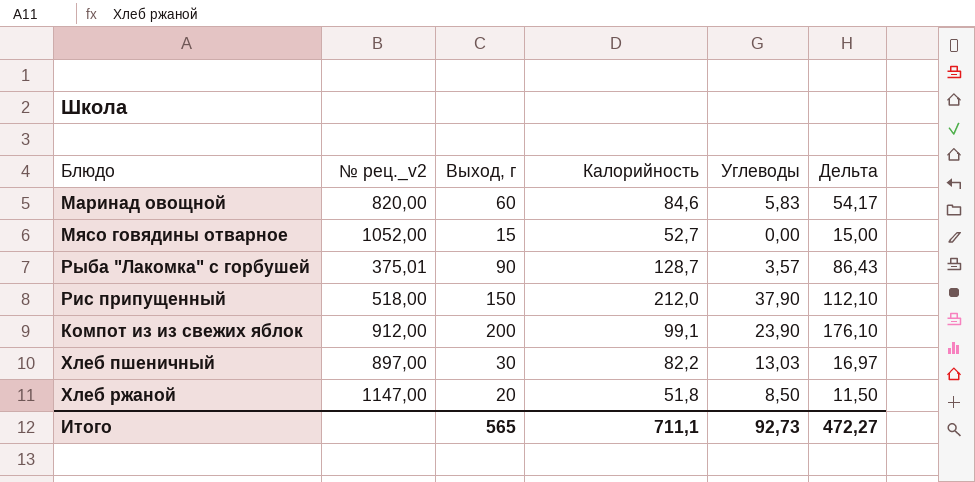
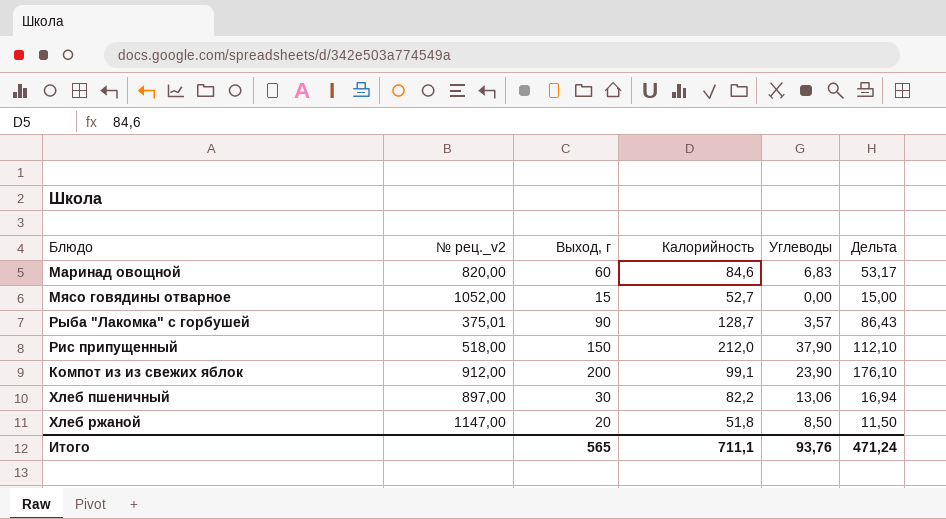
Маринад овощной | Углеводы: 5,83 -> 6,83
Маринад овощной | Дельта: 54,17 -> 53,17
Хлеб пшеничный | Углеводы: 13,03 -> 13,06
Хлеб пшеничный | Дельта: 16,97 -> 16,94
Итого | Углеводы: 92,73 -> 93,76
Итого | Дельта: 472,27 -> 471,24

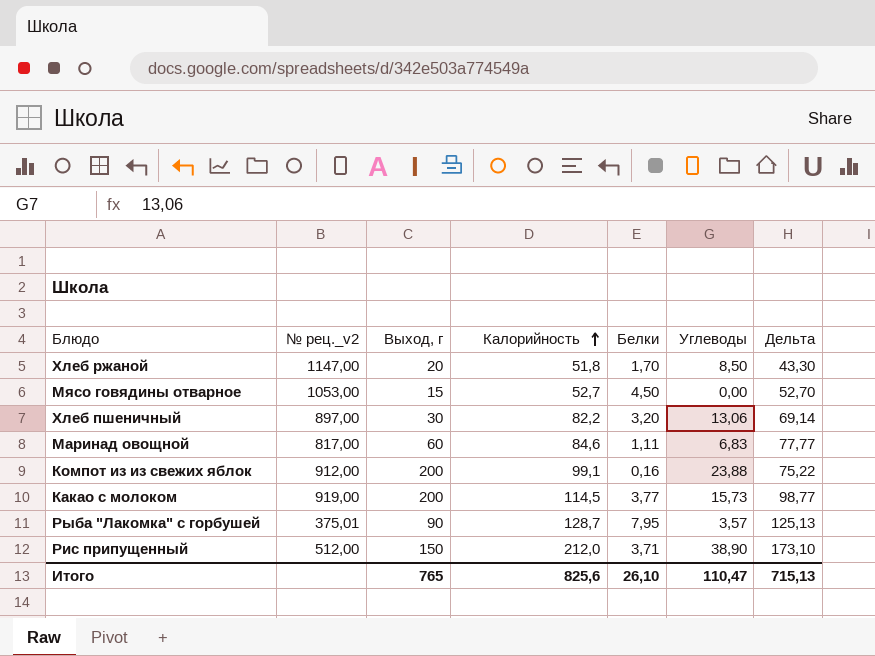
row order: none -> Калорийность ascending
column Белки | position: none -> 5
column Дельта | formula: [Выход, г] - [Углеводы] -> [Калорийность] - [Углеводы]
Мясо говядины отварное | № рец._v2: 1052,00 -> 1053,00
Маринад овощной | № рец._v2: 820,00 -> 817,00
Компот из из свежих яблок | Углеводы: 23,90 -> 23,88
row Какао с молоком: none -> 919,00 | 200 | 114,5 | 3,77 | 15,73 | 98,77
Рис припущенный | № рец._v2: 518,00 -> 512,00
Рис припущенный | Углеводы: 37,90 -> 38,90
Итого | Выход, г: 565 -> 765
Итого | Калорийность: 711,1 -> 825,6
Итого | Углеводы: 93,76 -> 110,47
Итого | Дельта: 471,24 -> 715,13

